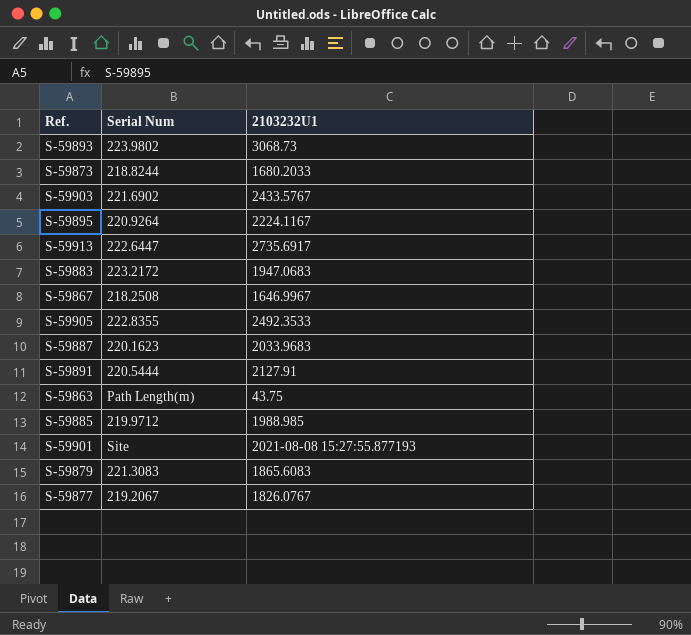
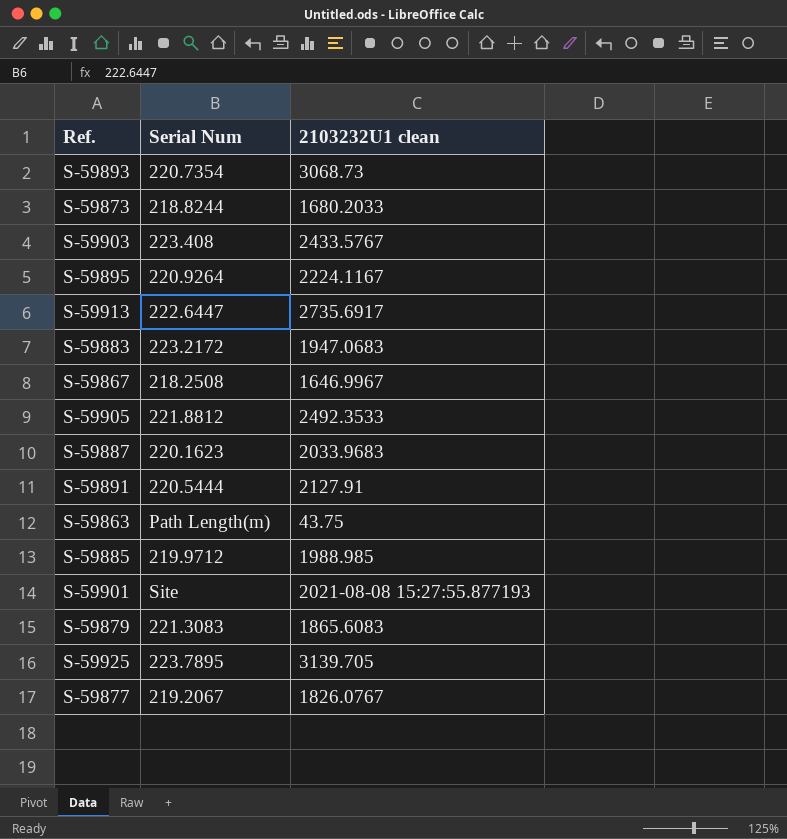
column name: 2103232U1 -> 2103232U1 clean
S-59893 | Serial Num: 223.9802 -> 220.7354
S-59903 | Serial Num: 221.6902 -> 223.408
S-59905 | Serial Num: 222.8355 -> 221.8812
row S-59925: none -> 223.7895 | 3139.705

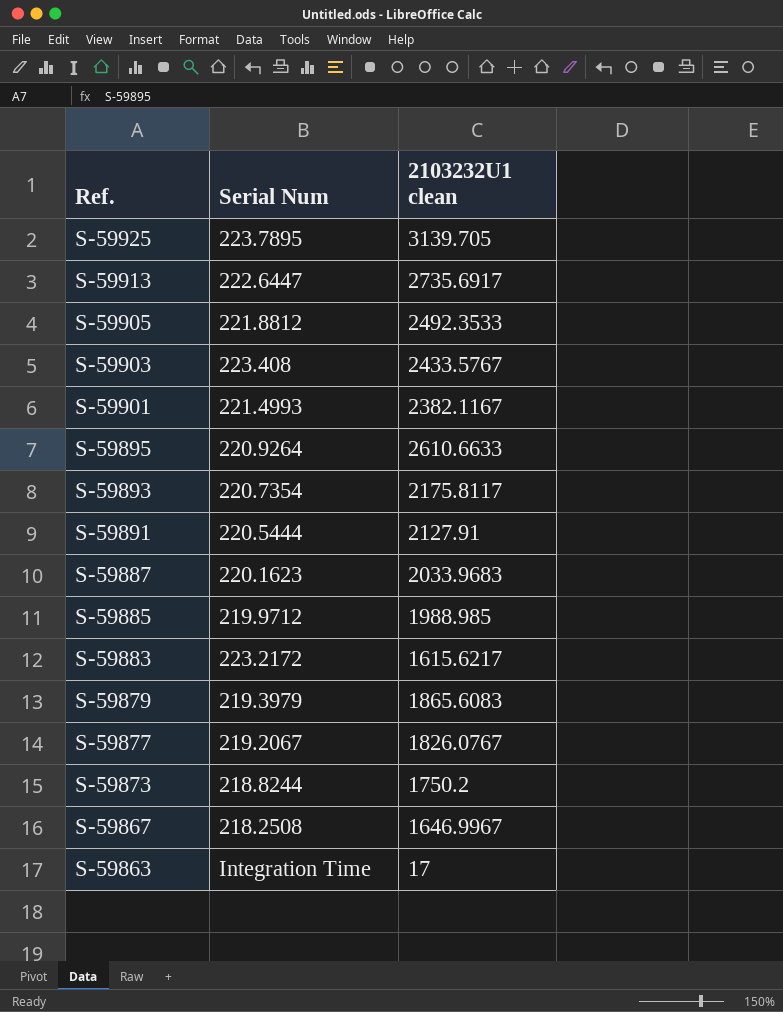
row order: none -> Ref. descending
S-59901 | Serial Num: Site -> 221.4993
S-59901 | 2103232U1 clean: 2021-08-08 15:27:55.877193 -> 2382.1167
S-59895 | 2103232U1 clean: 2224.1167 -> 2610.6633
S-59893 | 2103232U1 clean: 3068.73 -> 2175.8117
S-59883 | 2103232U1 clean: 1947.0683 -> 1615.6217
S-59879 | Serial Num: 221.3083 -> 219.3979
S-59873 | 2103232U1 clean: 1680.2033 -> 1750.2
S-59863 | Serial Num: Path Length(m) -> Integration Time
S-59863 | 2103232U1 clean: 43.75 -> 17

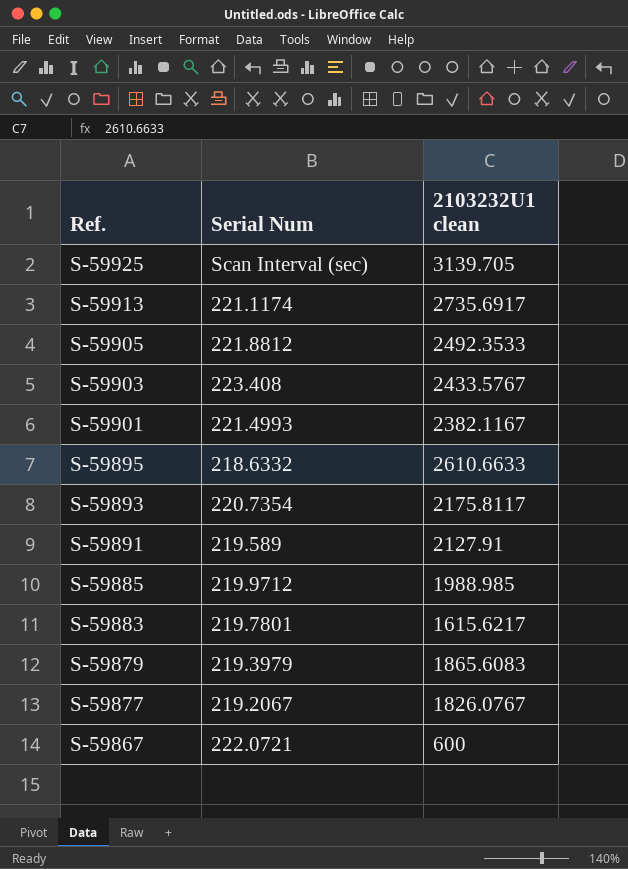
row S-59887: 220.1623 | 2033.9683 -> none
row S-59873: 218.8244 | 1750.2 -> none
row S-59863: Integration Time | 17 -> none
S-59925 | Serial Num: 223.7895 -> Scan Interval (sec)
S-59913 | Serial Num: 222.6447 -> 221.1174
S-59895 | Serial Num: 220.9264 -> 218.6332
S-59891 | Serial Num: 220.5444 -> 219.589
S-59883 | Serial Num: 223.2172 -> 219.7801
S-59867 | Serial Num: 218.2508 -> 222.0721
S-59867 | 2103232U1 clean: 1646.9967 -> 600

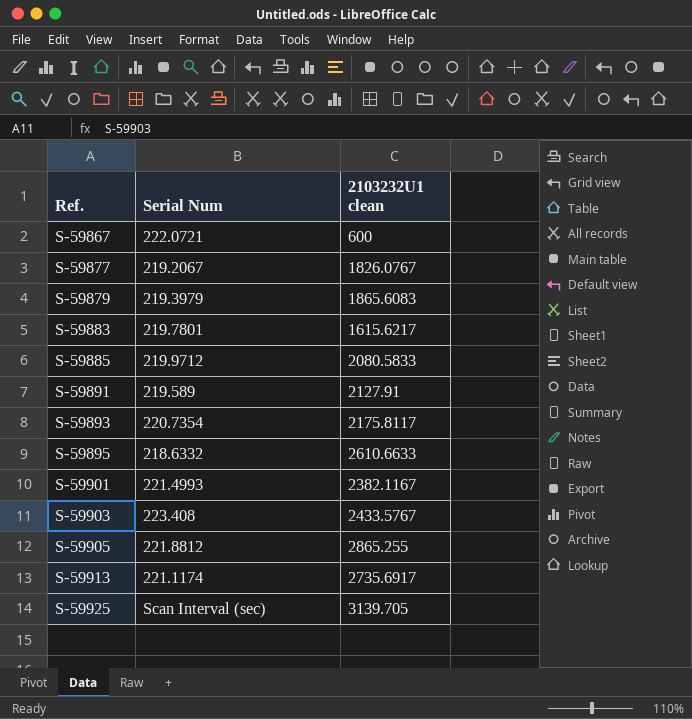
row order: Ref. descending -> Ref. ascending
S-59885 | 2103232U1 clean: 1988.985 -> 2080.5833
S-59905 | 2103232U1 clean: 2492.3533 -> 2865.255

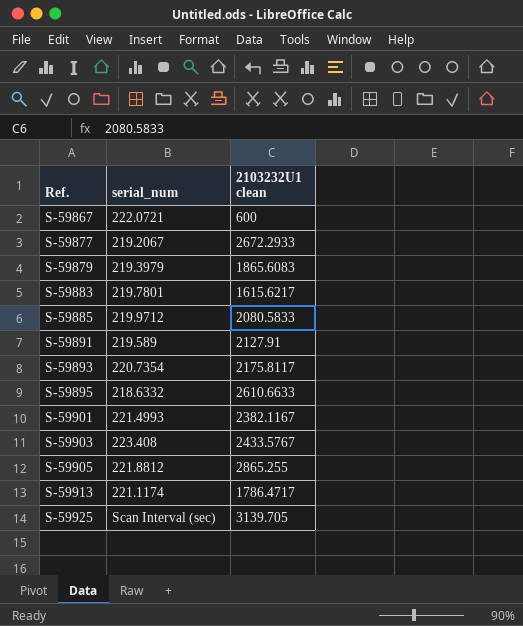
column name: Serial Num -> serial_num
S-59877 | 2103232U1 clean: 1826.0767 -> 2672.2933
S-59913 | 2103232U1 clean: 2735.6917 -> 1786.4717

